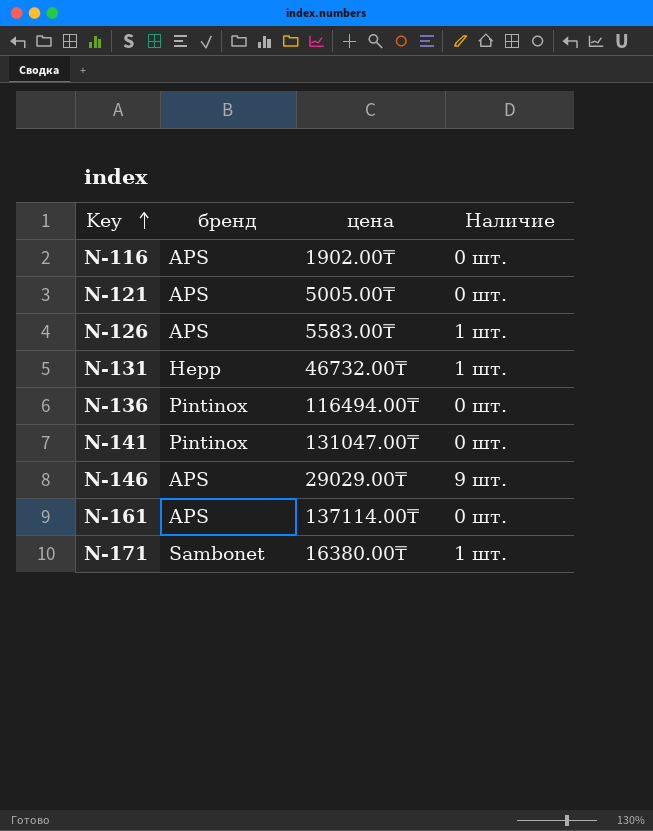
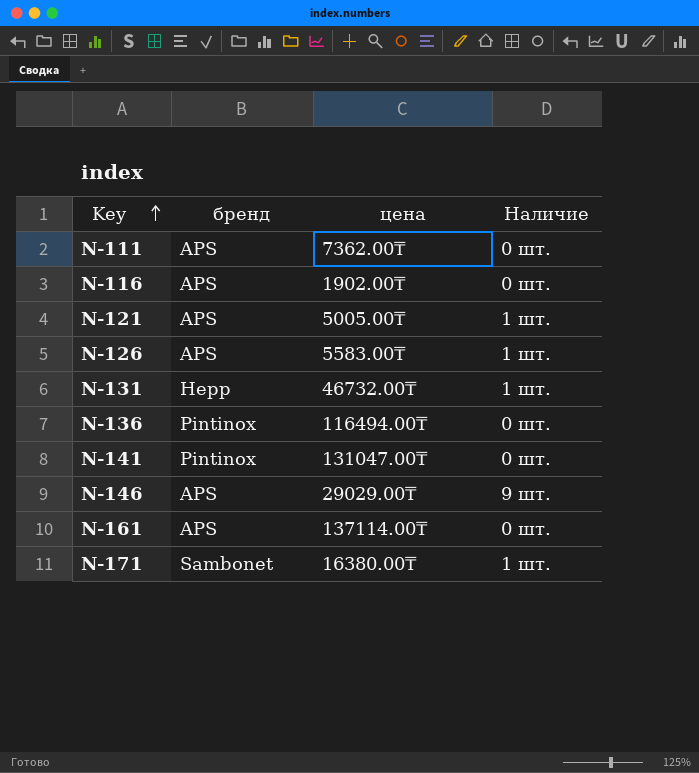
row N-111: none -> APS | 7362.00₸ | 0 шт.
N-121 | Наличие: 0 шт. -> 1 шт.

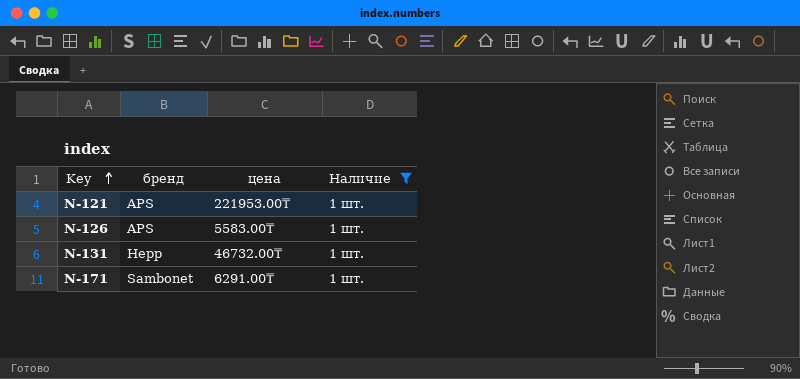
filter: none -> Наличие = 1 шт.
N-121 | цена: 5005.00₸ -> 221953.00₸
N-171 | цена: 16380.00₸ -> 6291.00₸

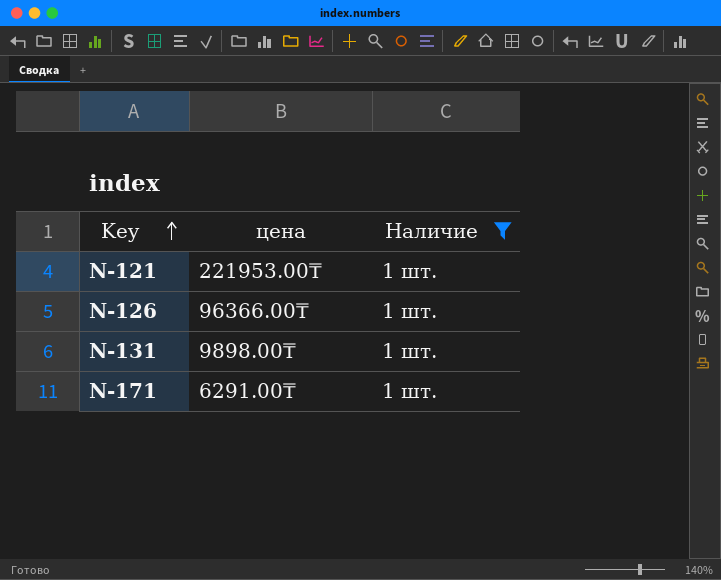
column бренд | position: 2 -> none
N-126 | цена: 5583.00₸ -> 96366.00₸
N-131 | цена: 46732.00₸ -> 9898.00₸

